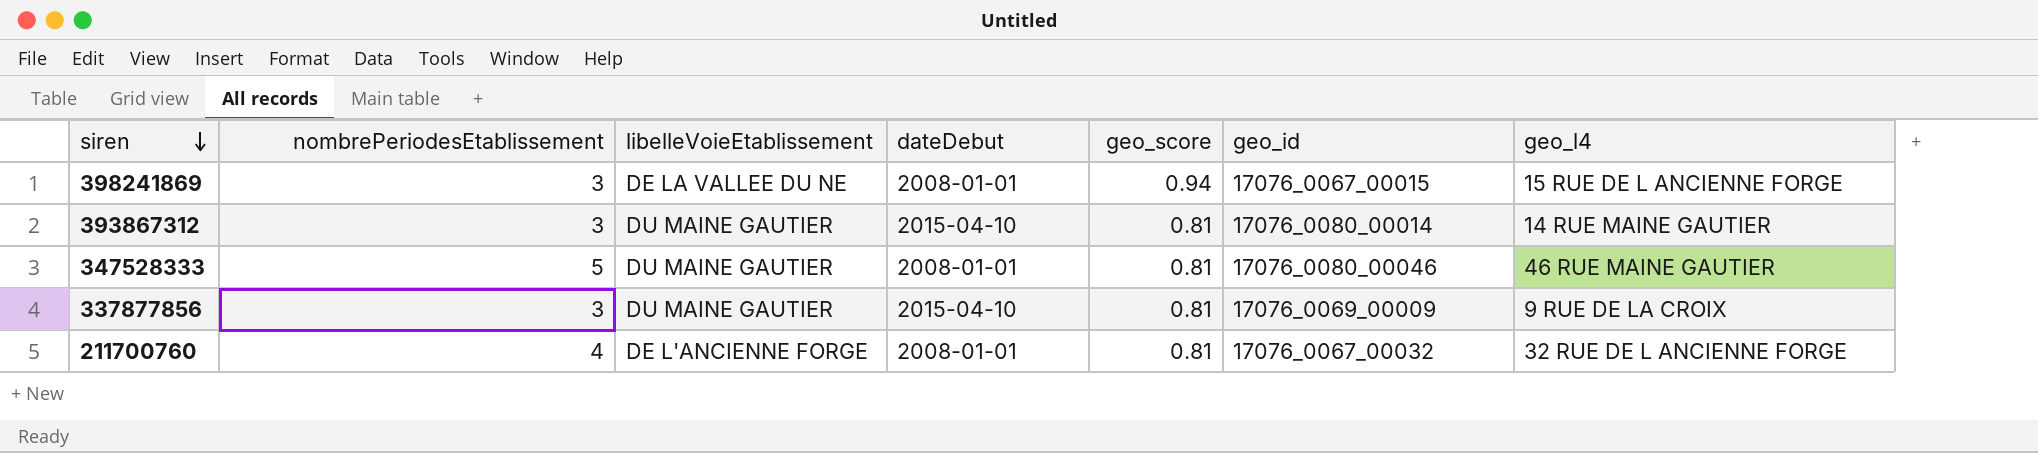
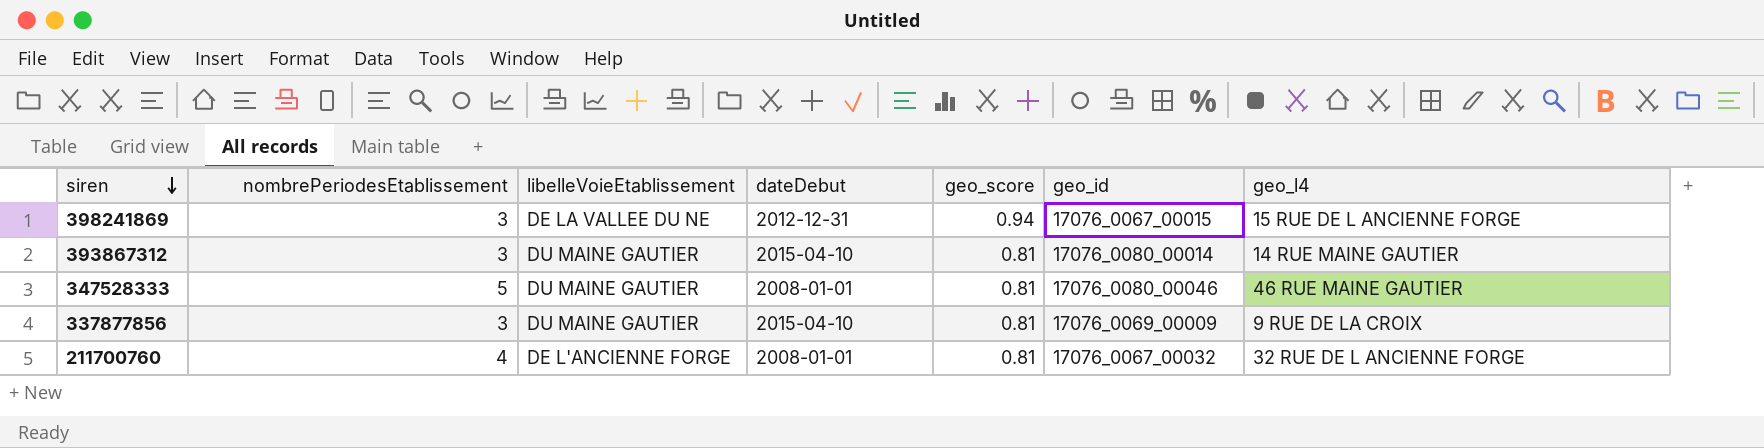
398241869 | dateDebut: 2008-01-01 -> 2012-12-31

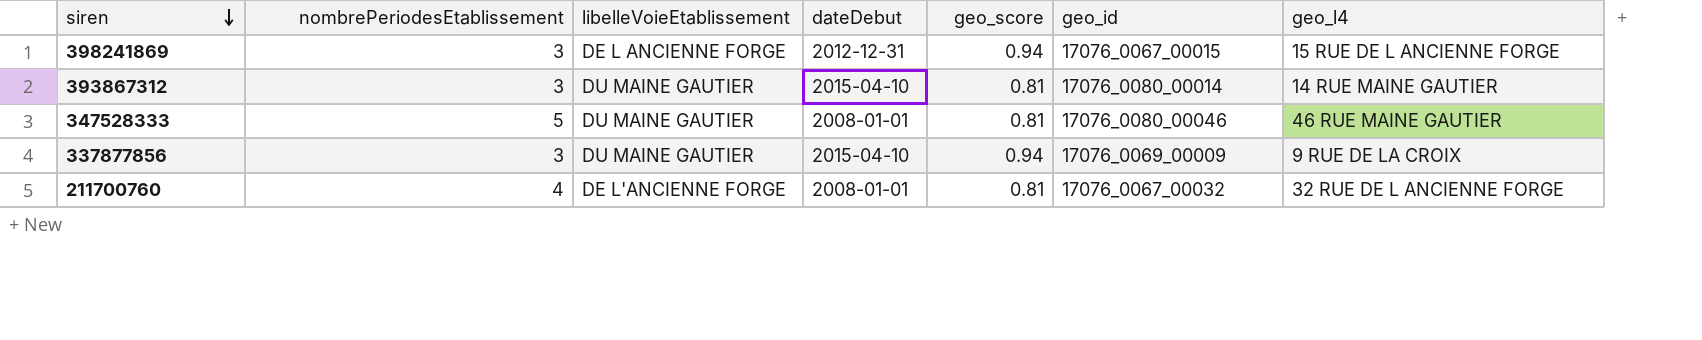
398241869 | libelleVoieEtablissement: DE LA VALLEE DU NE -> DE L ANCIENNE FORGE
337877856 | geo_score: 0.81 -> 0.94

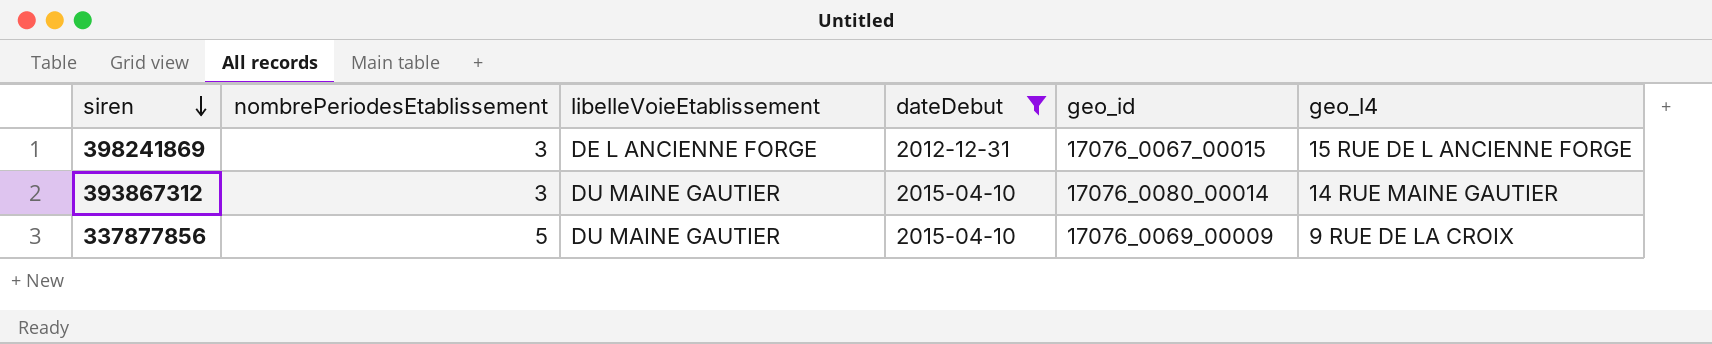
filter: none -> dateDebut != 2008-01-01
column geo_score | position: 5 -> none
337877856 | nombrePeriodesEtablissement: 3 -> 5

